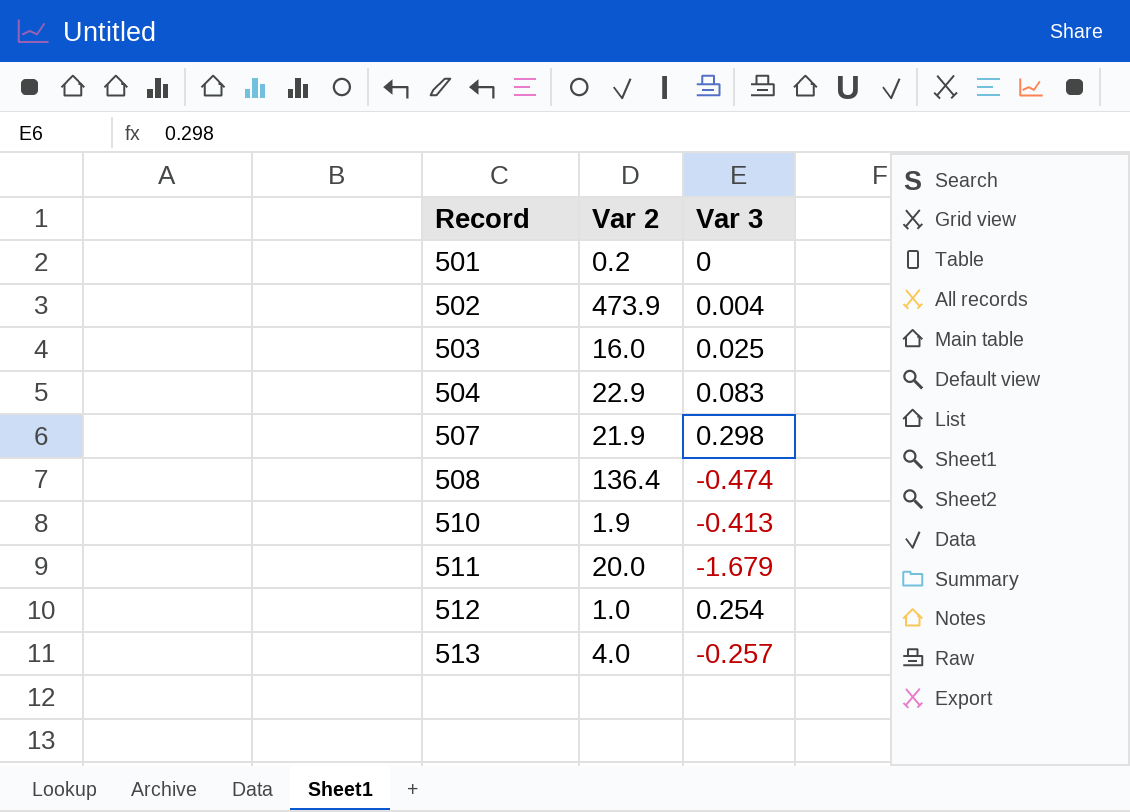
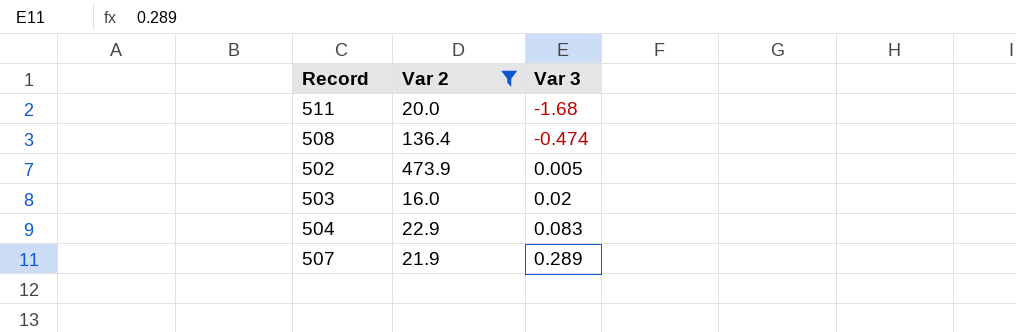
filter: none -> Var 2 >= 16.0
row order: Record ascending -> Var 3 ascending
511 | Var 3: -1.679 -> -1.68
502 | Var 3: 0.004 -> 0.005
503 | Var 3: 0.025 -> 0.02
507 | Var 3: 0.298 -> 0.289

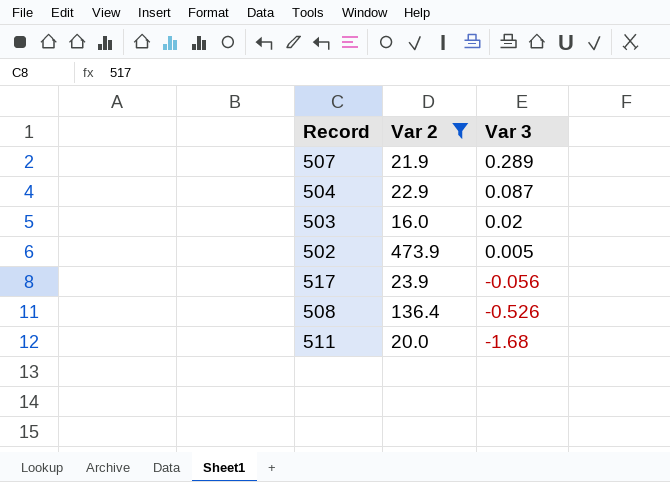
row order: Var 3 ascending -> Var 3 descending
504 | Var 3: 0.083 -> 0.087
row 517: none -> 23.9 | -0.056
508 | Var 3: -0.474 -> -0.526

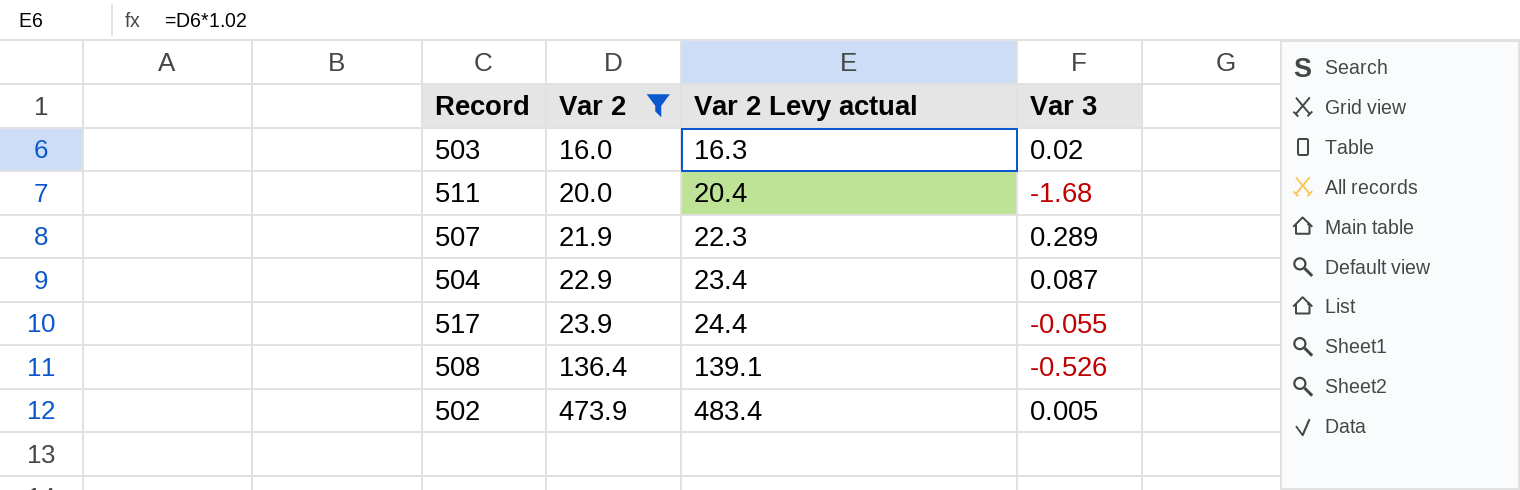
row order: Var 3 descending -> Var 2 ascending
column Var 2 Levy actual | formula: none -> [Var 2] * 1.02
517 | Var 3: -0.056 -> -0.055

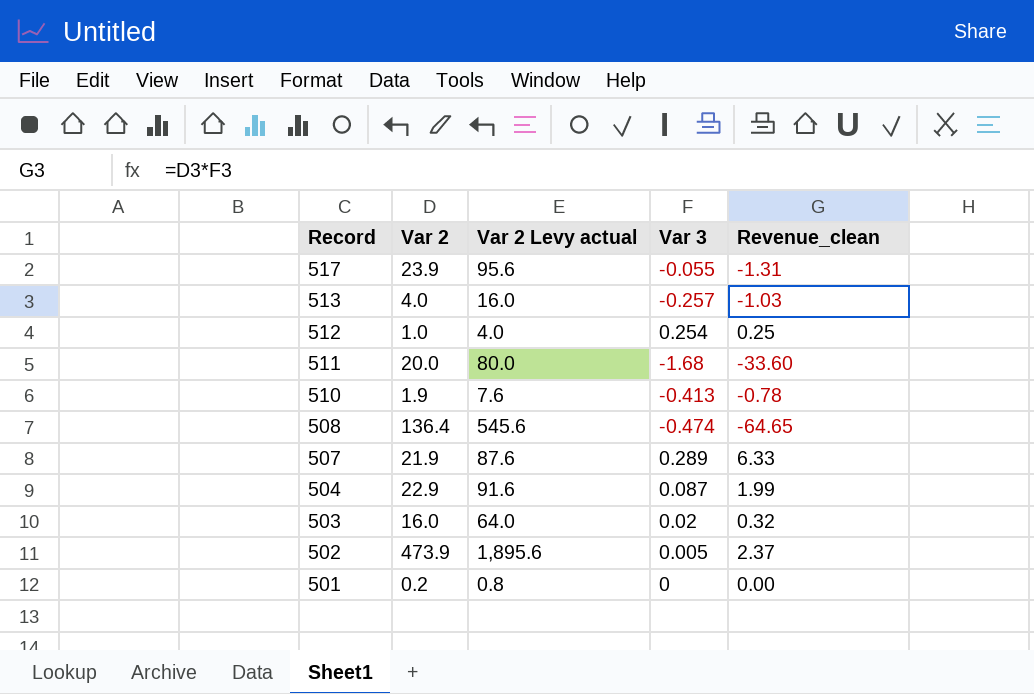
filter: Var 2 >= 16.0 -> none
row order: Var 2 ascending -> Record descending
column Var 2 Levy actual | formula: [Var 2] * 1.02 -> [Var 2] * 4
column Revenue_clean | formula: none -> [Var 2] * [Var 3]
508 | Var 3: -0.526 -> -0.474

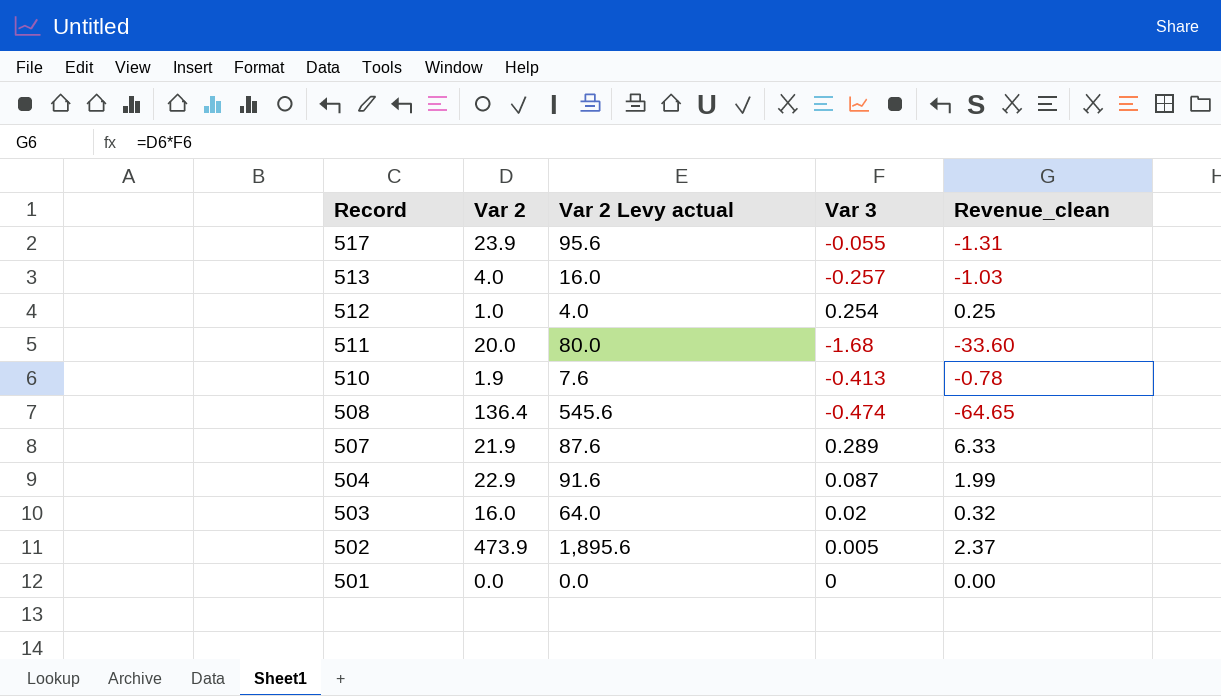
501 | Var 2: 0.2 -> 0.0
501 | Var 2 Levy actual: 0.8 -> 0.0

